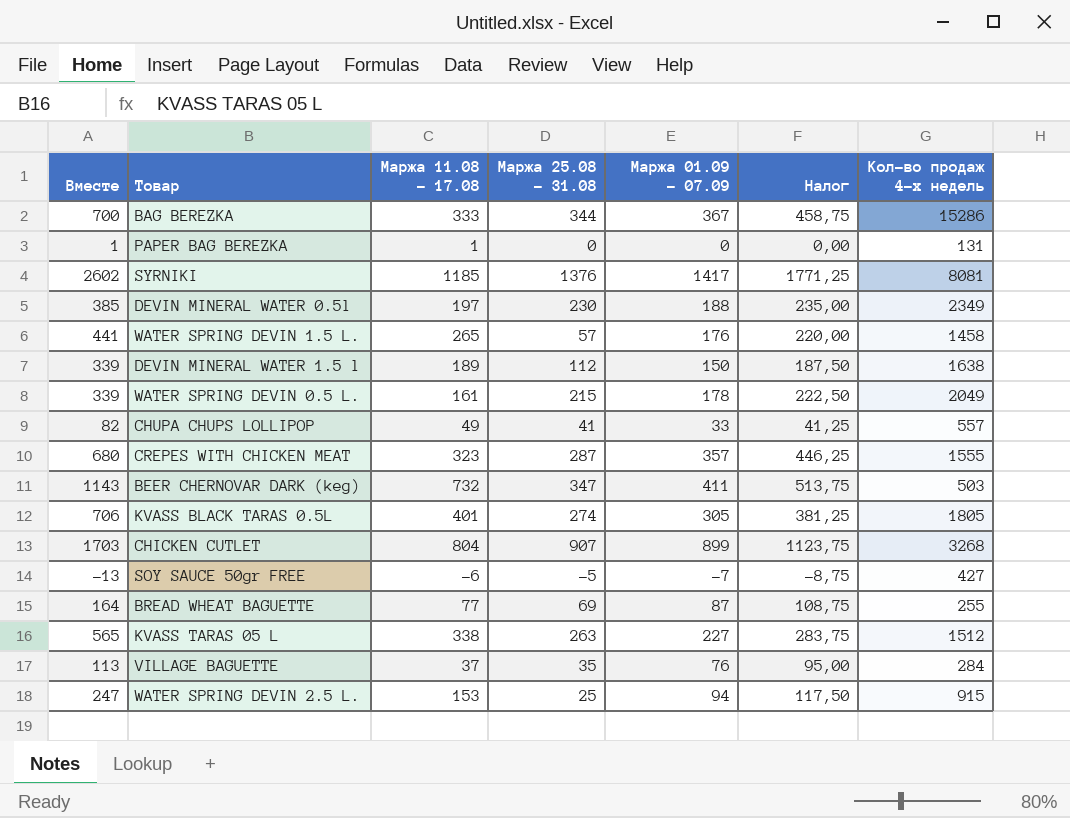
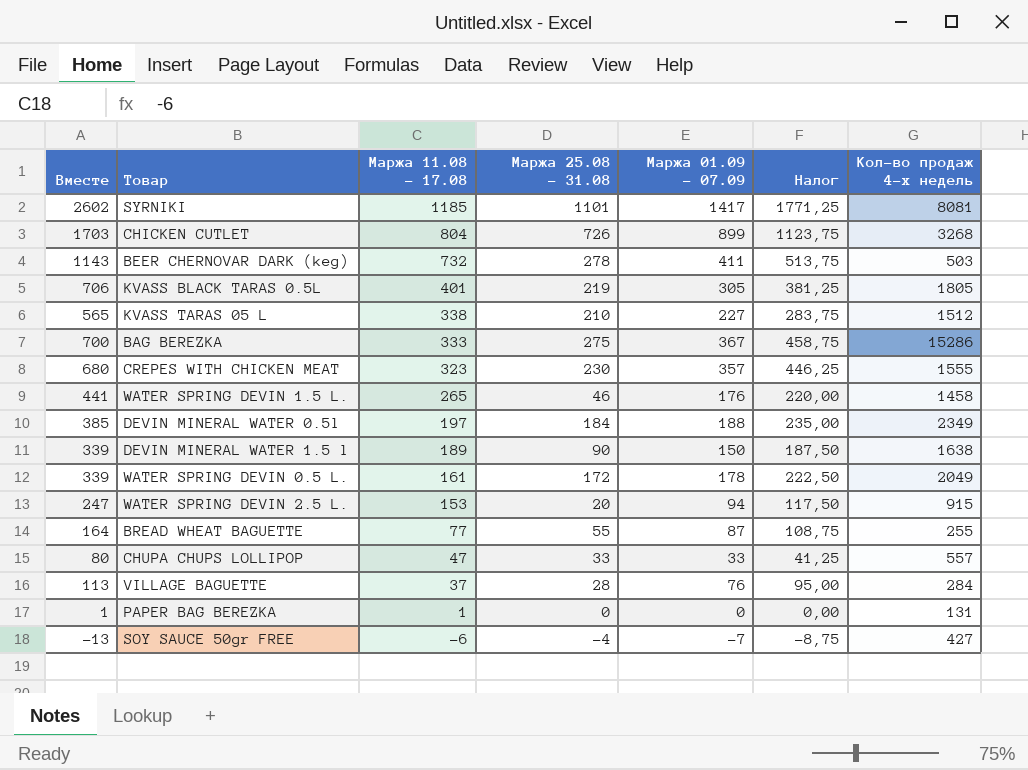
row order: none -> Маржа 11.08 - 17.08 descending
SYRNIKI | Маржа 25.08 - 31.08: 1376 -> 1101
CHICKEN CUTLET | Маржа 25.08 - 31.08: 907 -> 726
BEER CHERNOVAR DARK (keg) | Маржа 25.08 - 31.08: 347 -> 278
KVASS BLACK TARAS 0.5L | Маржа 25.08 - 31.08: 274 -> 219
KVASS TARAS 05 L | Маржа 25.08 - 31.08: 263 -> 210
BAG BEREZKA | Маржа 25.08 - 31.08: 344 -> 275
CREPES WITH CHICKEN MEAT | Маржа 25.08 - 31.08: 287 -> 230
WATER SPRING DEVIN 1.5 L. | Маржа 25.08 - 31.08: 57 -> 46
DEVIN MINERAL WATER 0.5l | Маржа 25.08 - 31.08: 230 -> 184
DEVIN MINERAL WATER 1.5 l | Маржа 25.08 - 31.08: 112 -> 90
WATER SPRING DEVIN 0.5 L. | Маржа 25.08 - 31.08: 215 -> 172
WATER SPRING DEVIN 2.5 L. | Маржа 25.08 - 31.08: 25 -> 20
BREAD WHEAT BAGUETTE | Маржа 25.08 - 31.08: 69 -> 55
CHUPA CHUPS LOLLIPOP | Вместе: 82 -> 80
CHUPA CHUPS LOLLIPOP | Маржа 11.08 - 17.08: 49 -> 47
CHUPA CHUPS LOLLIPOP | Маржа 25.08 - 31.08: 41 -> 33
VILLAGE BAGUETTE | Маржа 25.08 - 31.08: 35 -> 28
SOY SAUCE 50gr FREE | Маржа 25.08 - 31.08: -5 -> -4

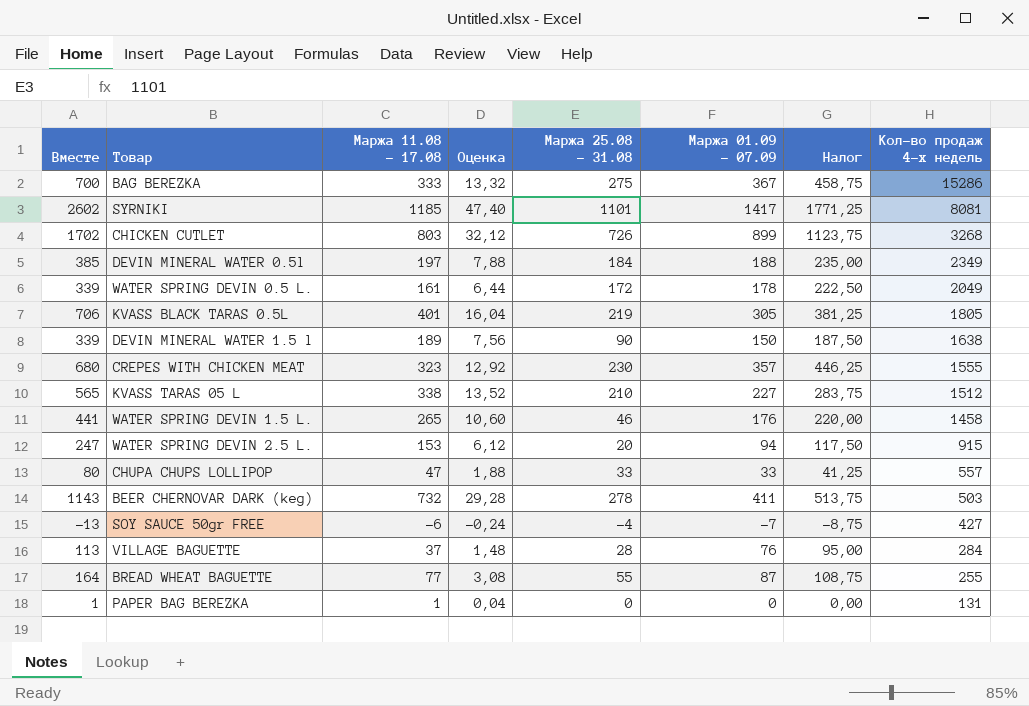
row order: Маржа 11.08 - 17.08 descending -> Кол-во продаж 4-х недель descending
column Оценка | formula: none -> [Маржа 11.08 - 17.08] * 0,04
CHICKEN CUTLET | Вместе: 1703 -> 1702
CHICKEN CUTLET | Маржа 11.08 - 17.08: 804 -> 803

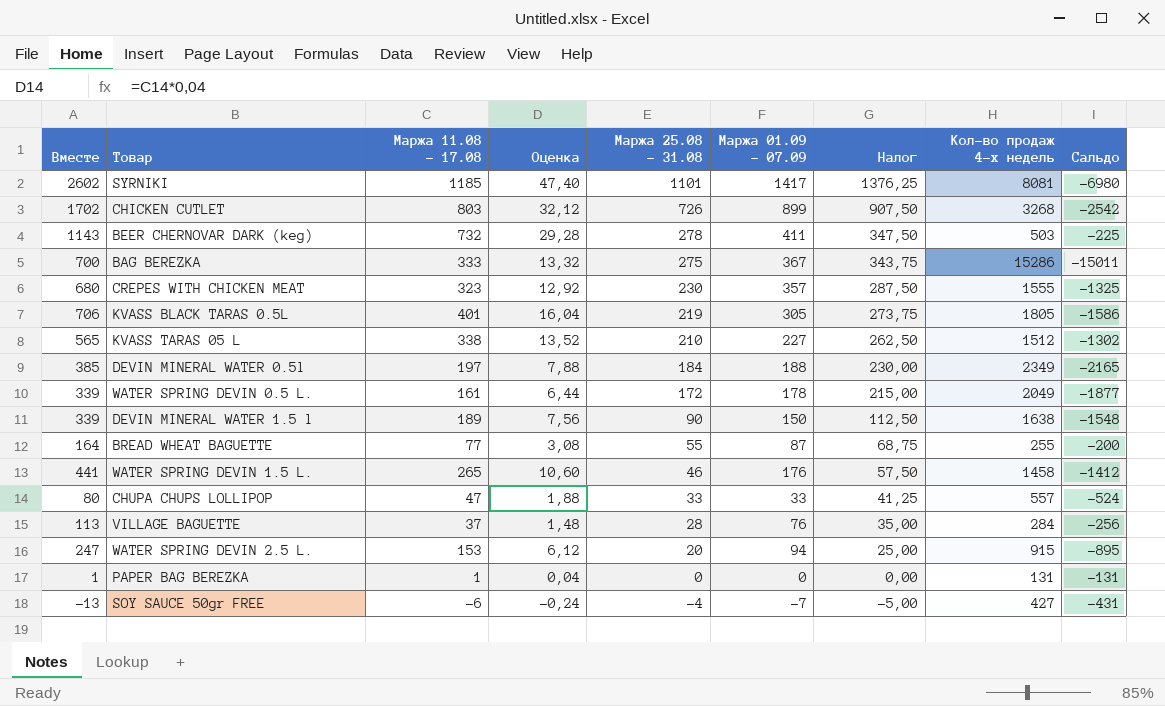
row order: Кол-во продаж 4-х недель descending -> Маржа 25.08 - 31.08 descending
column Налог | formula: [Маржа 01.09 - 07.09] * 1,25 -> [Маржа 25.08 - 31.08] * 1,25
column Сальдо | formula: none -> [Маржа 25.08 - 31.08] - [Кол-во продаж 4-х недель]

